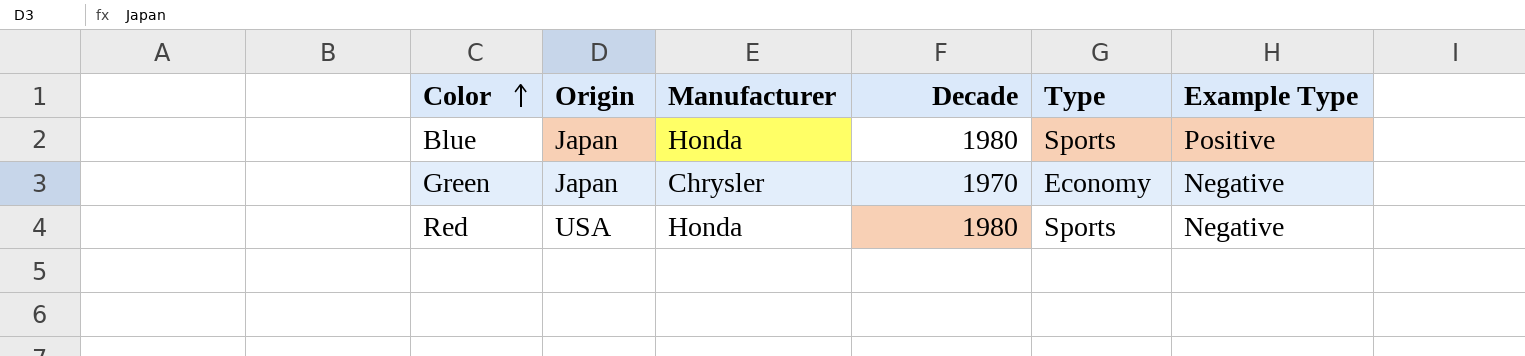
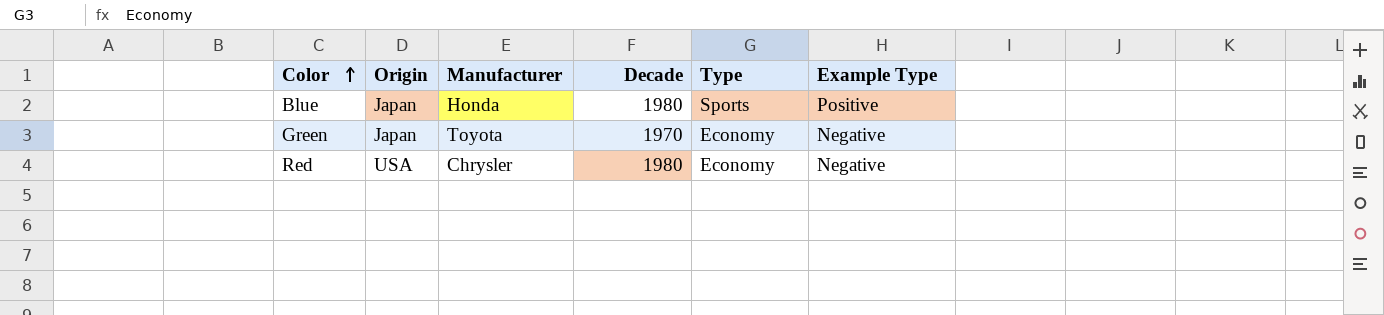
Green | Manufacturer: Chrysler -> Toyota
Red | Manufacturer: Honda -> Chrysler
Red | Type: Sports -> Economy

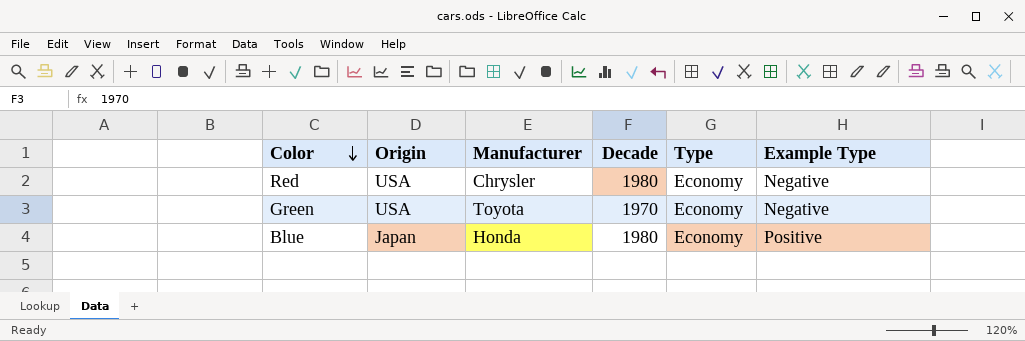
row order: Color ascending -> Color descending
Green | Origin: Japan -> USA
Blue | Type: Sports -> Economy

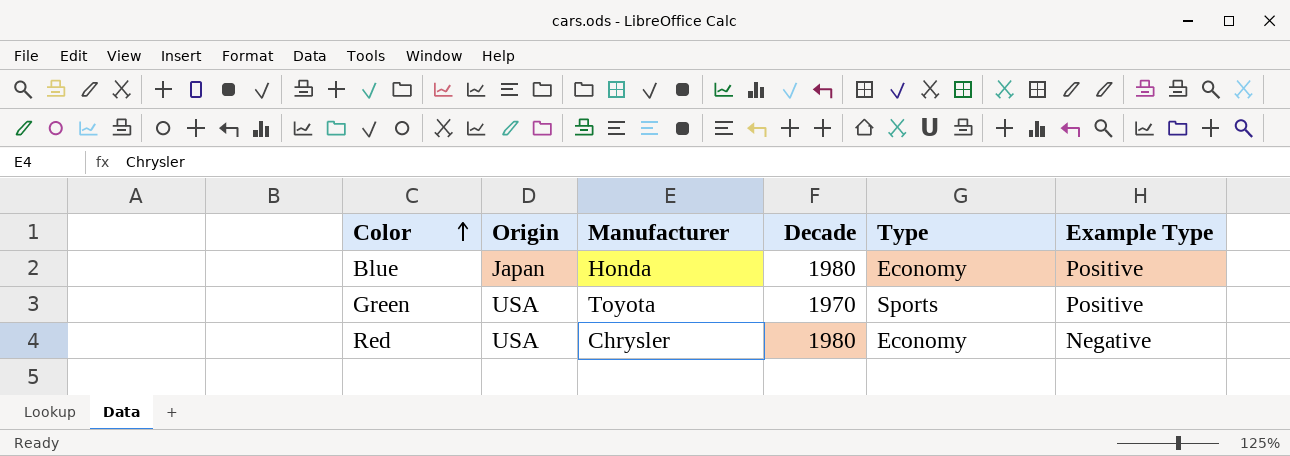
row order: Color descending -> Color ascending
Green | Type: Economy -> Sports
Green | Example Type: Negative -> Positive

